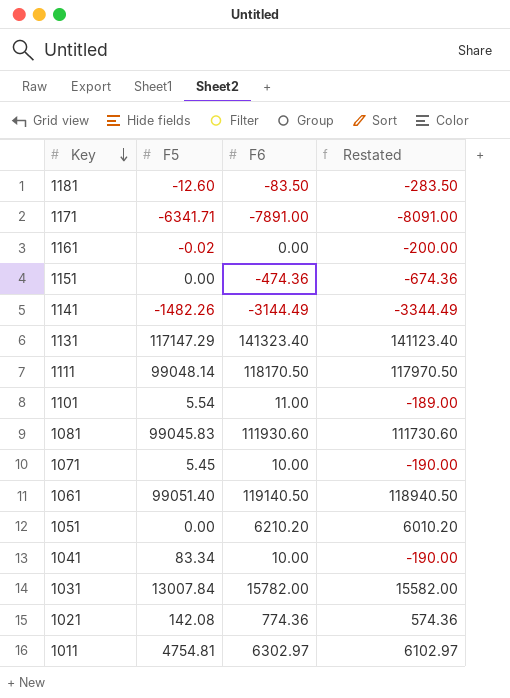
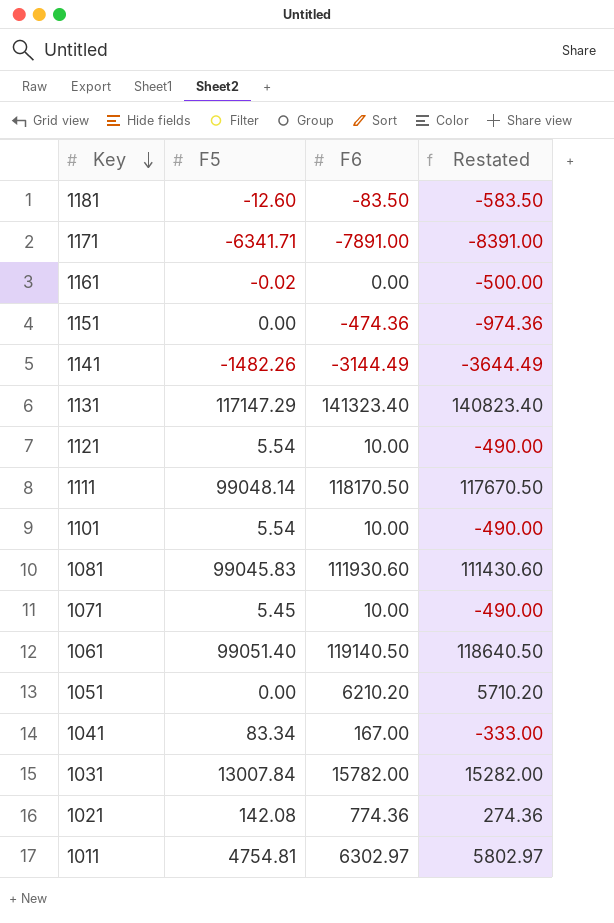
column Restated | formula: [F6] - 200 -> [F6] - 500
row 1121: none -> 5.54 | 10.00 | -490.00
1101 | F6: 11.00 -> 10.00
1041 | F6: 10.00 -> 167.00

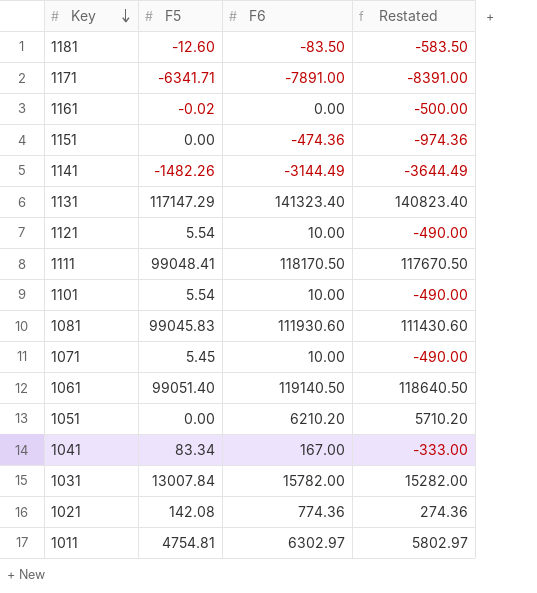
1111 | F5: 99048.14 -> 99048.41

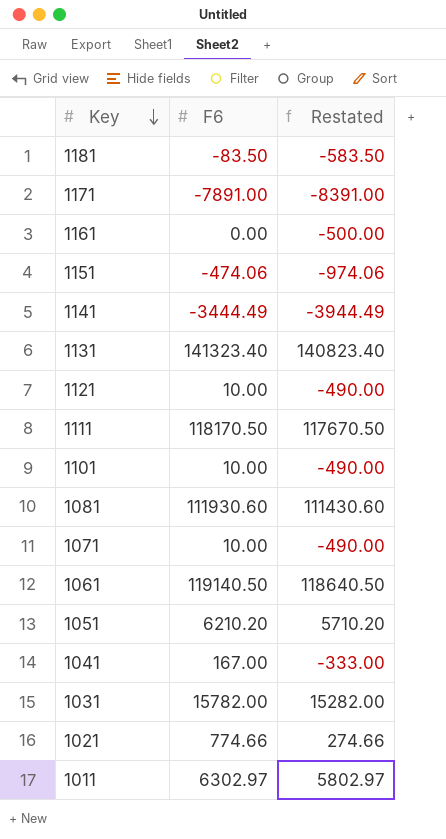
column F5 | position: 2 -> none
1151 | F6: -474.36 -> -474.06
1151 | Restated: -974.36 -> -974.06
1141 | F6: -3144.49 -> -3444.49
1141 | Restated: -3644.49 -> -3944.49
1021 | F6: 774.36 -> 774.66
1021 | Restated: 274.36 -> 274.66

